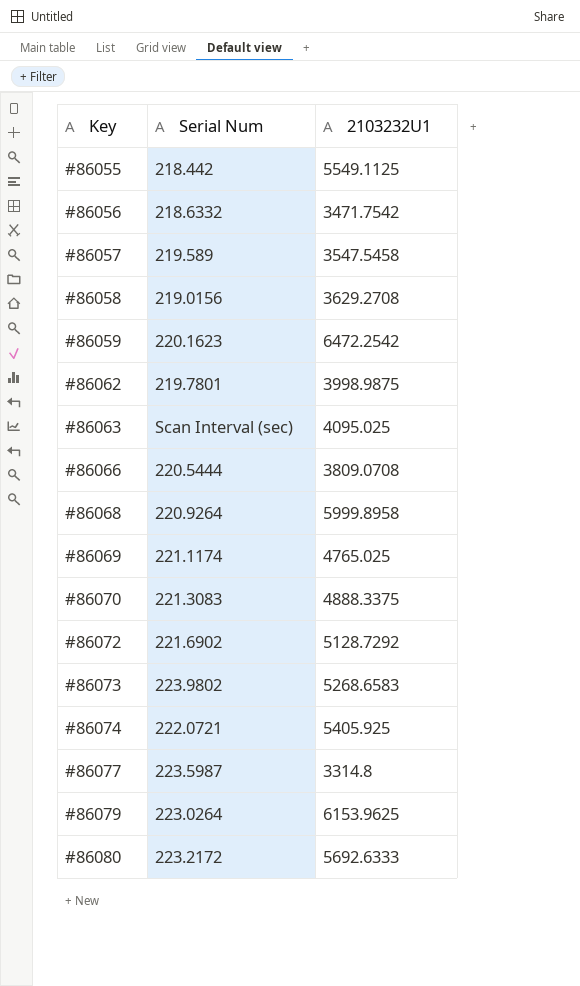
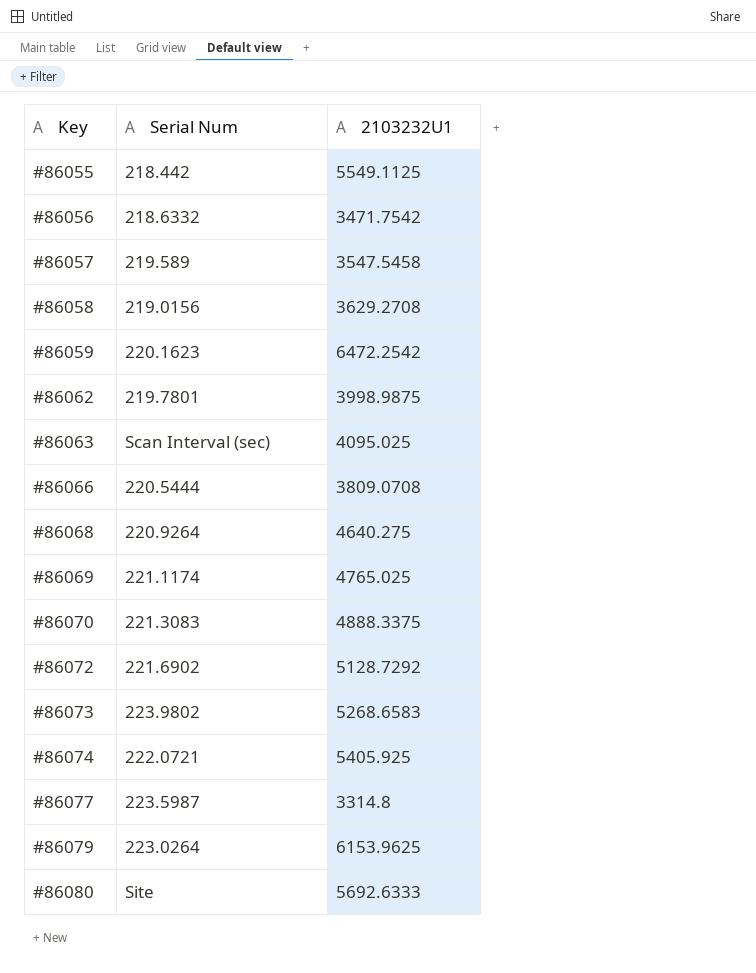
#86068 | 2103232U1: 5999.8958 -> 4640.275
#86080 | Serial Num: 223.2172 -> Site

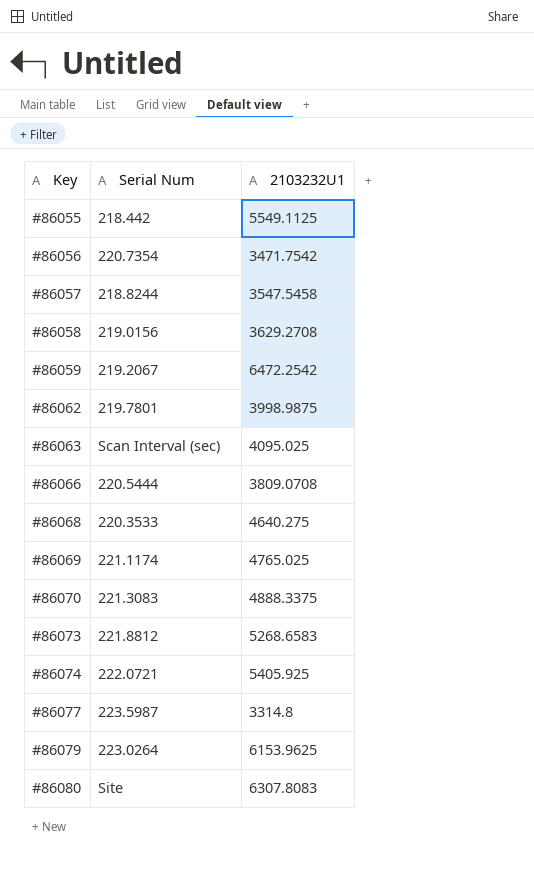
row #86072: 221.6902 | 5128.7292 -> none
#86056 | Serial Num: 218.6332 -> 220.7354
#86057 | Serial Num: 219.589 -> 218.8244
#86059 | Serial Num: 220.1623 -> 219.2067
#86068 | Serial Num: 220.9264 -> 220.3533
#86073 | Serial Num: 223.9802 -> 221.8812
#86080 | 2103232U1: 5692.6333 -> 6307.8083

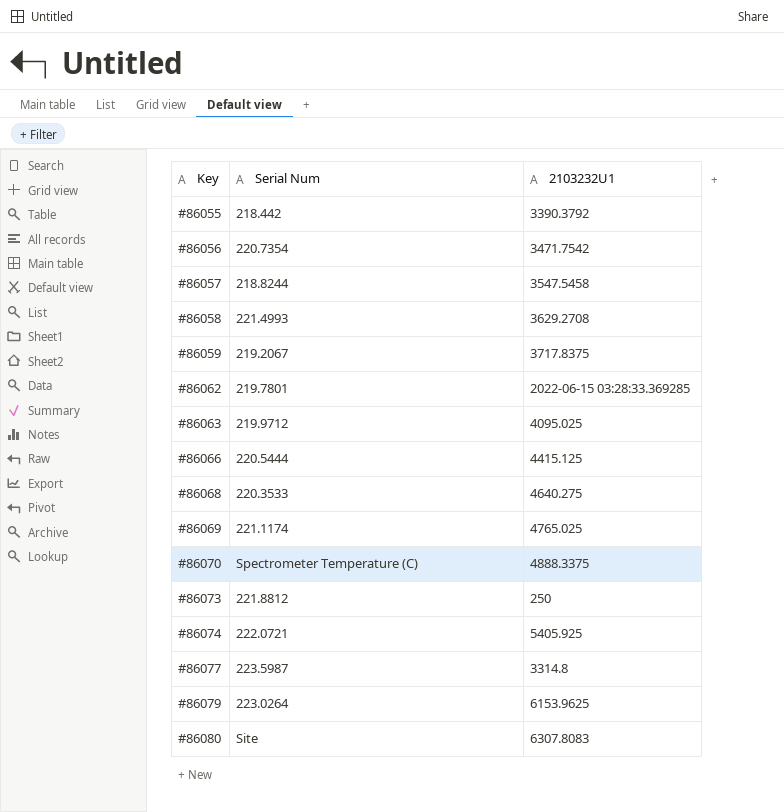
#86055 | 2103232U1: 5549.1125 -> 3390.3792
#86058 | Serial Num: 219.0156 -> 221.4993
#86059 | 2103232U1: 6472.2542 -> 3717.8375
#86062 | 2103232U1: 3998.9875 -> 2022-06-15 03:28:33.369285
#86063 | Serial Num: Scan Interval (sec) -> 219.9712
#86066 | 2103232U1: 3809.0708 -> 4415.125
#86070 | Serial Num: 221.3083 -> Spectrometer Temperature (C)
#86073 | 2103232U1: 5268.6583 -> 250

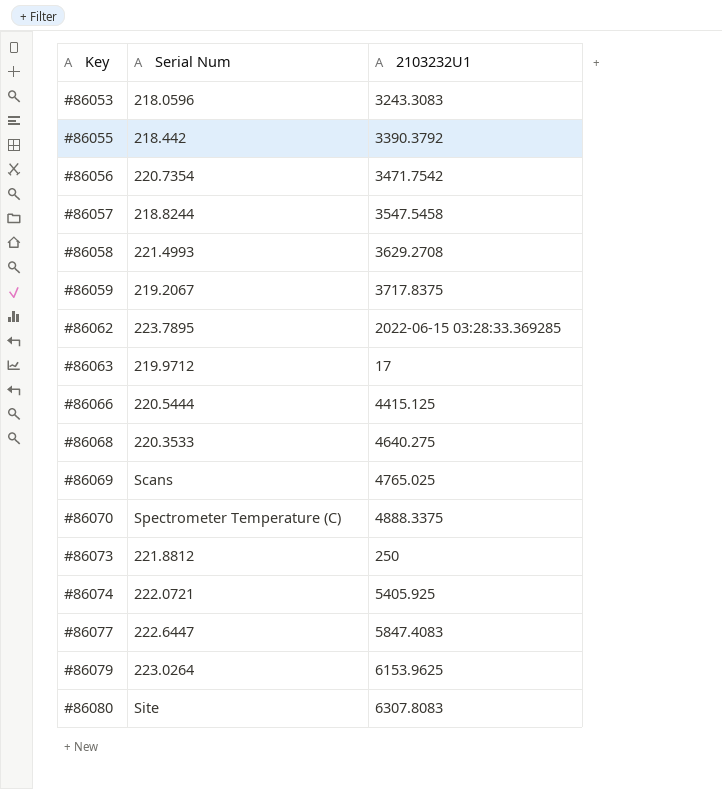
row #86053: none -> 218.0596 | 3243.3083
#86062 | Serial Num: 219.7801 -> 223.7895
#86063 | 2103232U1: 4095.025 -> 17
#86069 | Serial Num: 221.1174 -> Scans
#86077 | Serial Num: 223.5987 -> 222.6447
#86077 | 2103232U1: 3314.8 -> 5847.4083

